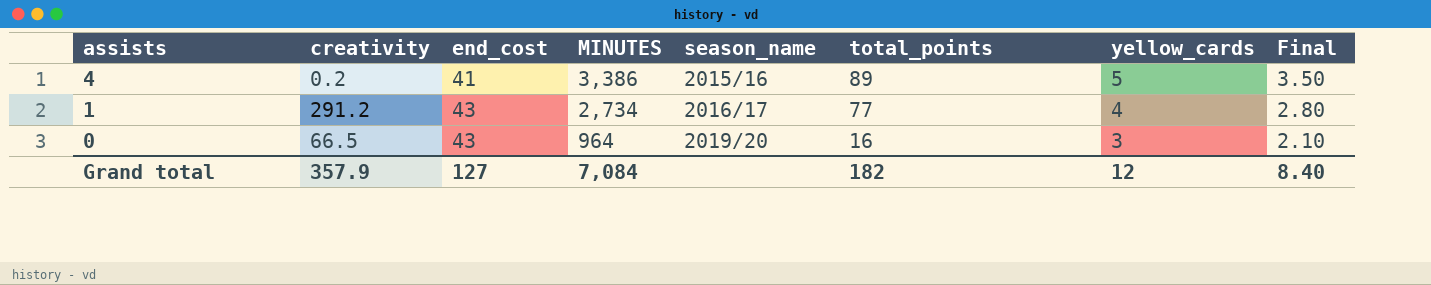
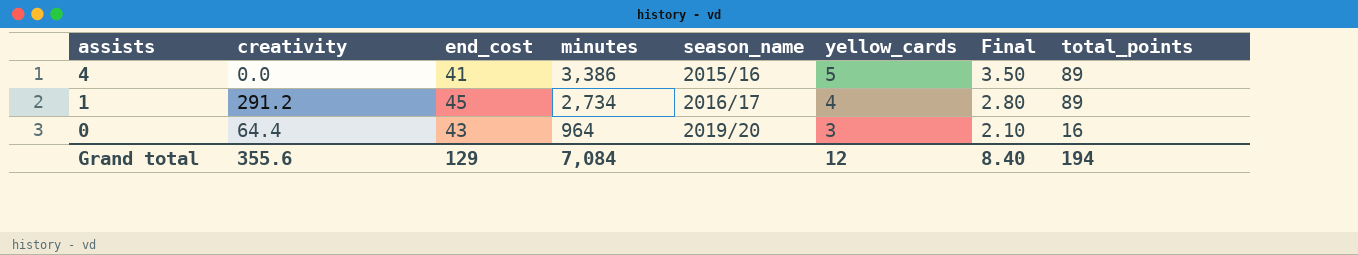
column name: MINUTES -> minutes
column total_points | position: 6 -> 8
4 | creativity: 0.2 -> 0.0
1 | end_cost: 43 -> 45
1 | total_points: 77 -> 89
0 | creativity: 66.5 -> 64.4
Grand total | creativity: 357.9 -> 355.6
Grand total | end_cost: 127 -> 129
Grand total | total_points: 182 -> 194

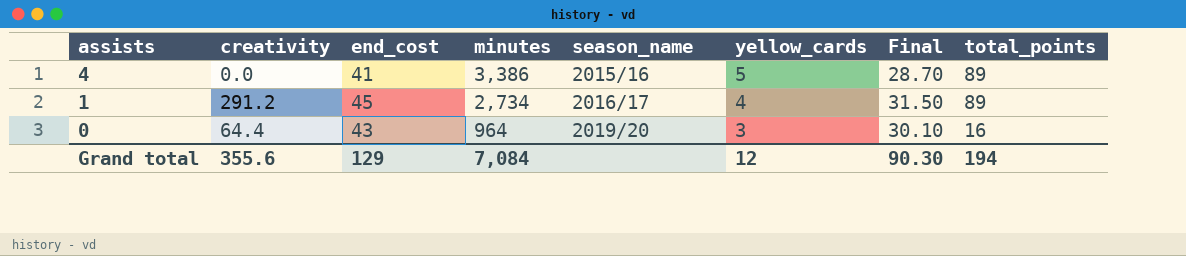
column Final | formula: [yellow_cards] * 0.7 -> [end_cost] * 0.7
Grand total | Final: 8.40 -> 90.30

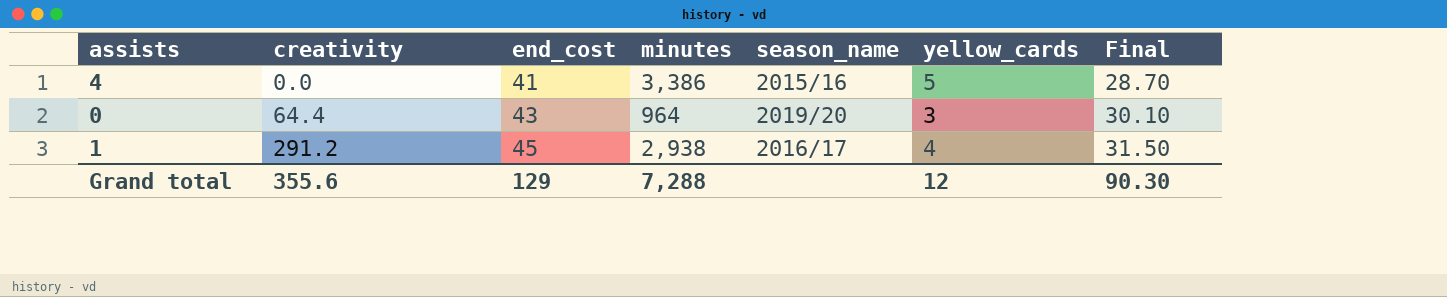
row order: assists descending -> creativity ascending
column total_points | position: 8 -> none
1 | minutes: 2,734 -> 2,938
Grand total | minutes: 7,084 -> 7,288

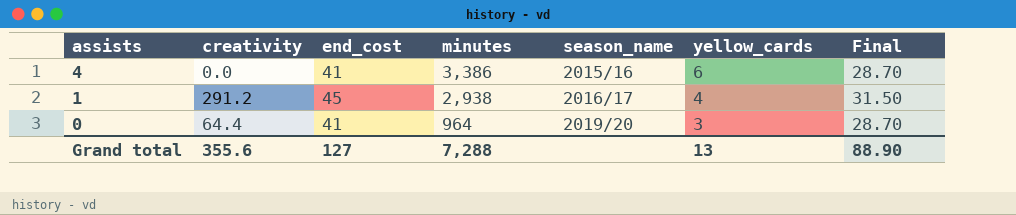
row order: creativity ascending -> assists descending
4 | yellow_cards: 5 -> 6
0 | end_cost: 43 -> 41
0 | Final: 30.10 -> 28.70
Grand total | end_cost: 129 -> 127
Grand total | yellow_cards: 12 -> 13
Grand total | Final: 90.30 -> 88.90

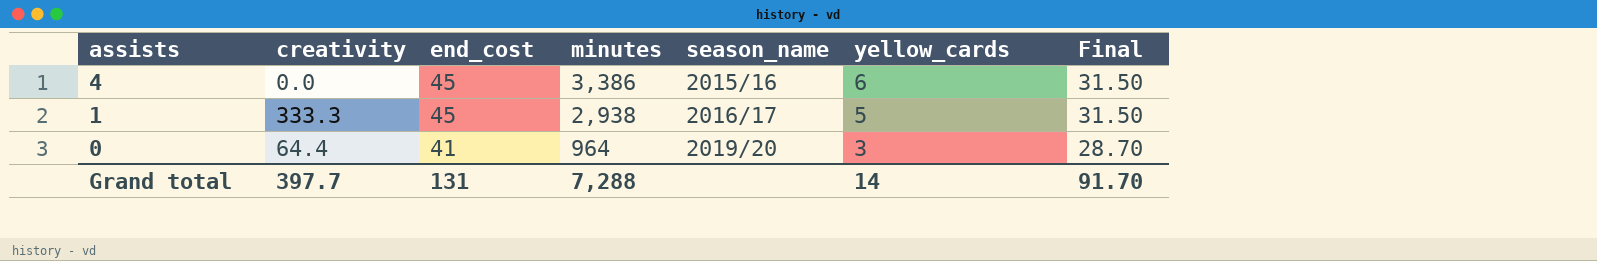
4 | end_cost: 41 -> 45
4 | Final: 28.70 -> 31.50
1 | creativity: 291.2 -> 333.3
1 | yellow_cards: 4 -> 5
Grand total | creativity: 355.6 -> 397.7
Grand total | end_cost: 127 -> 131
Grand total | yellow_cards: 13 -> 14
Grand total | Final: 88.90 -> 91.70

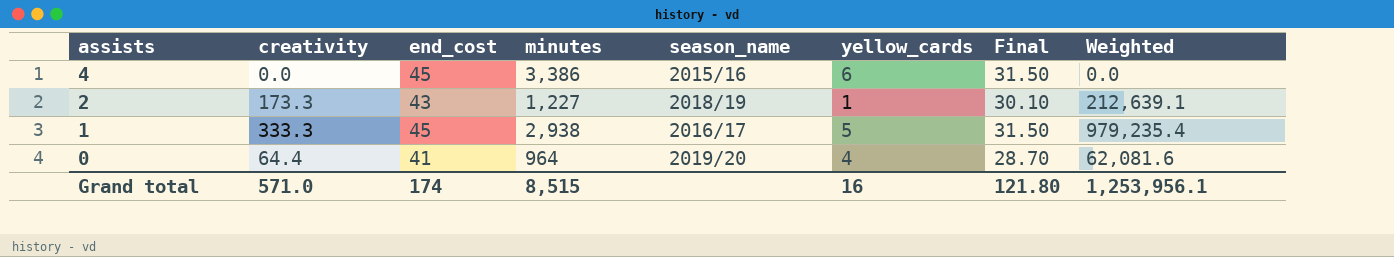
column Weighted | formula: none -> [creativity] * [minutes]
row 2: none -> 173.3 | 43 | 1,227 | 2018/19 | 1 | 30.10 | 212,639.1
0 | yellow_cards: 3 -> 4
Grand total | creativity: 397.7 -> 571.0
Grand total | end_cost: 131 -> 174
Grand total | minutes: 7,288 -> 8,515
Grand total | yellow_cards: 14 -> 16
Grand total | Final: 91.70 -> 121.80

